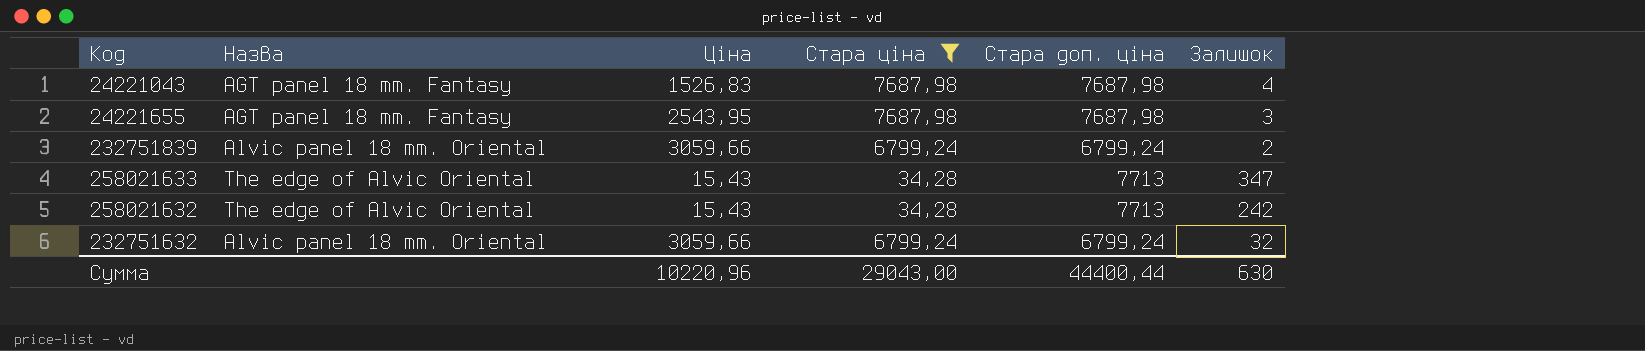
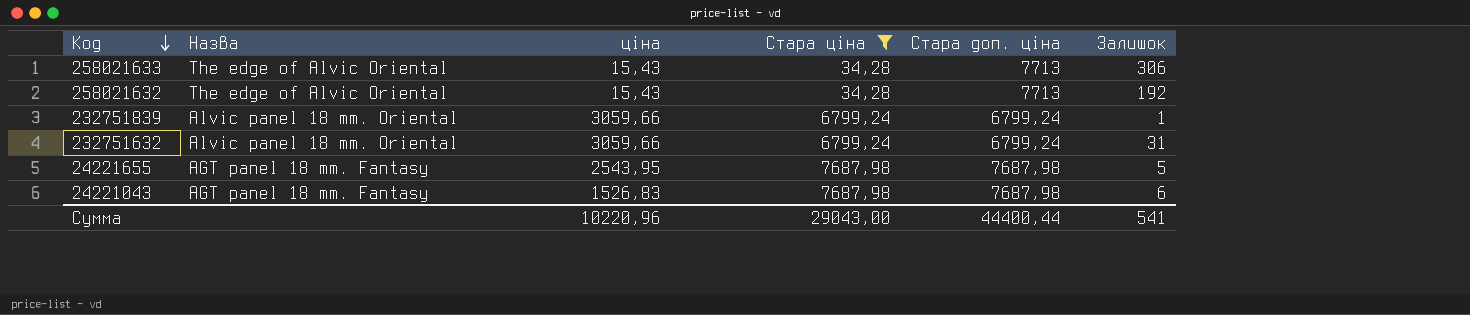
row order: none -> Код descending
column name: Ціна -> ціна
258021633 | Залишок: 347 -> 306
258021632 | Залишок: 242 -> 192
232751839 | Залишок: 2 -> 1
232751632 | Залишок: 32 -> 31
24221655 | Залишок: 3 -> 5
24221043 | Залишок: 4 -> 6
Сумма | Залишок: 630 -> 541

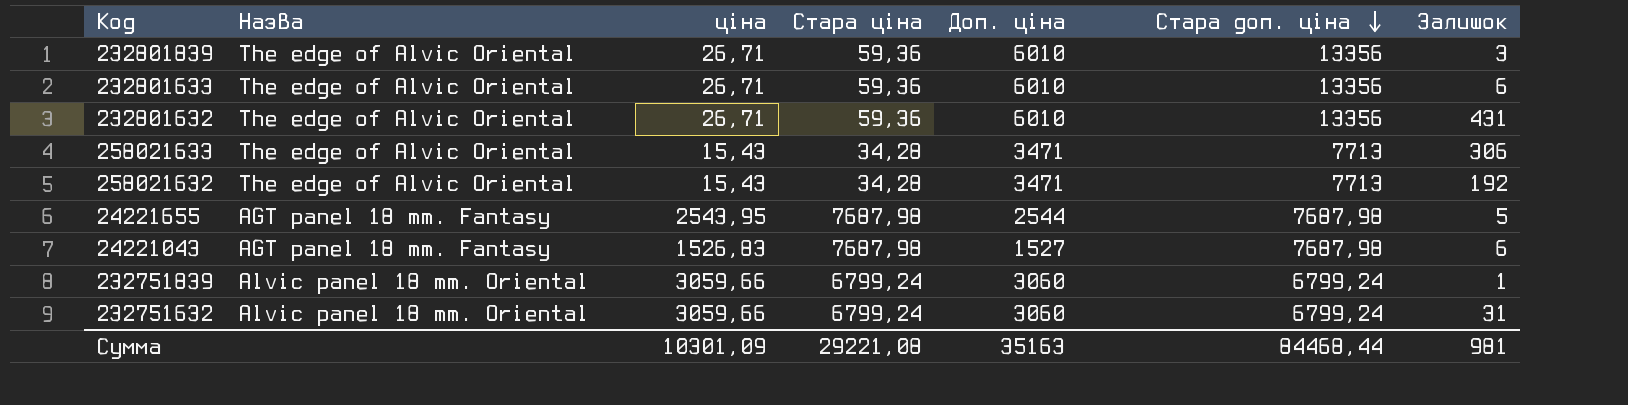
filter: Стара ціна != 59,36 -> none
row order: Код descending -> Стара доп. ціна descending
column Доп. ціна | position: none -> 5
Сумма | ціна: 10220,96 -> 10301,09
Сумма | Стара ціна: 29043,00 -> 29221,08
Сумма | Стара доп. ціна: 44400,44 -> 84468,44
Сумма | Залишок: 541 -> 981

